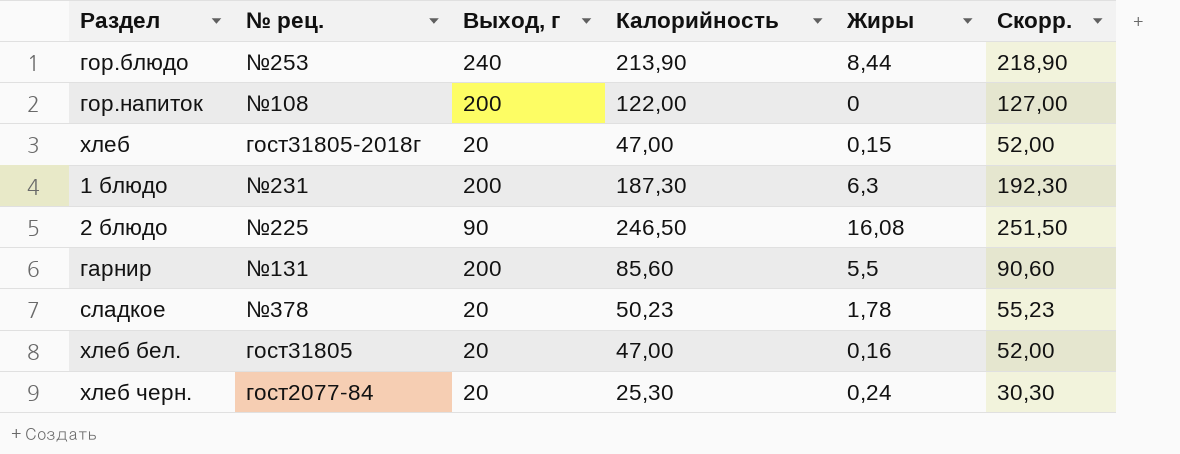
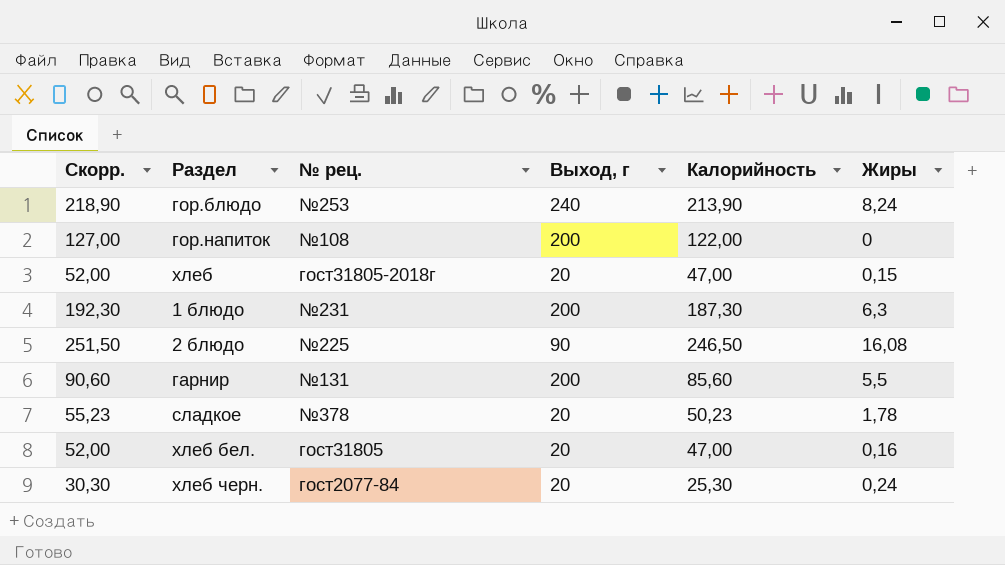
column Скорр. | position: 6 -> 1
гор.блюдо | Жиры: 8,44 -> 8,24

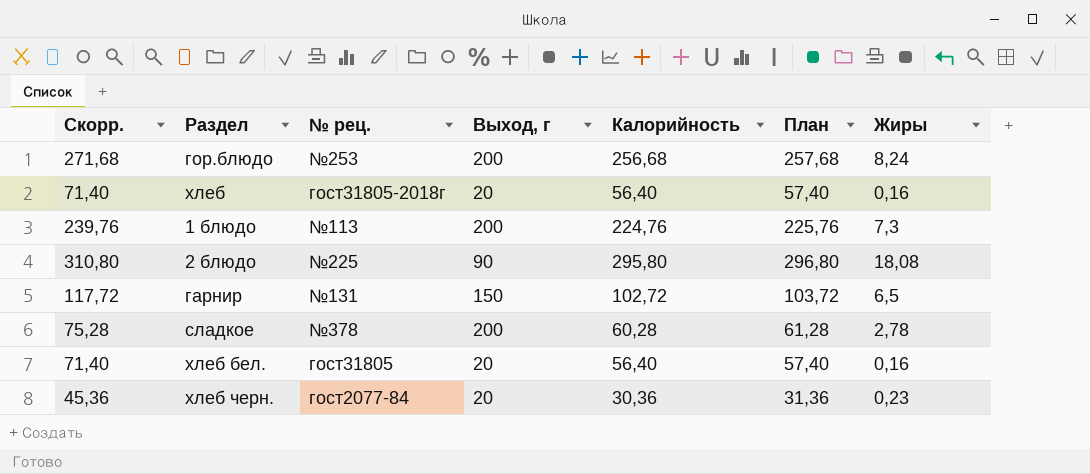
column Скорр. | formula: [Калорийность] + 5 -> [Калорийность] + 15
column План | formula: none -> [Калорийность] + 1
row гор.напиток: 127,00 | №108 | 200 | 122,00 | 0 -> none
гор.блюдо | Выход, г: 240 -> 200
гор.блюдо | Калорийность: 213,90 -> 256,68
хлеб | Калорийность: 47,00 -> 56,40
хлеб | Жиры: 0,15 -> 0,16
1 блюдо | № рец.: №231 -> №113
1 блюдо | Калорийность: 187,30 -> 224,76
1 блюдо | Жиры: 6,3 -> 7,3
2 блюдо | Калорийность: 246,50 -> 295,80
2 блюдо | Жиры: 16,08 -> 18,08
гарнир | Выход, г: 200 -> 150
гарнир | Калорийность: 85,60 -> 102,72
гарнир | Жиры: 5,5 -> 6,5
сладкое | Выход, г: 20 -> 200
сладкое | Калорийность: 50,23 -> 60,28
сладкое | Жиры: 1,78 -> 2,78
хлеб бел. | Калорийность: 47,00 -> 56,40
хлеб черн. | Калорийность: 25,30 -> 30,36
хлеб черн. | Жиры: 0,24 -> 0,23

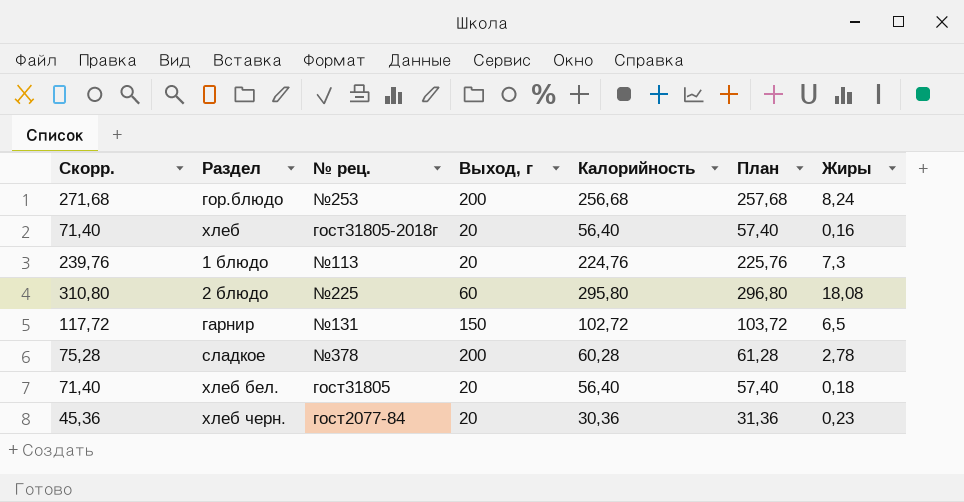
1 блюдо | Выход, г: 200 -> 20
2 блюдо | Выход, г: 90 -> 60
хлеб бел. | Жиры: 0,16 -> 0,18

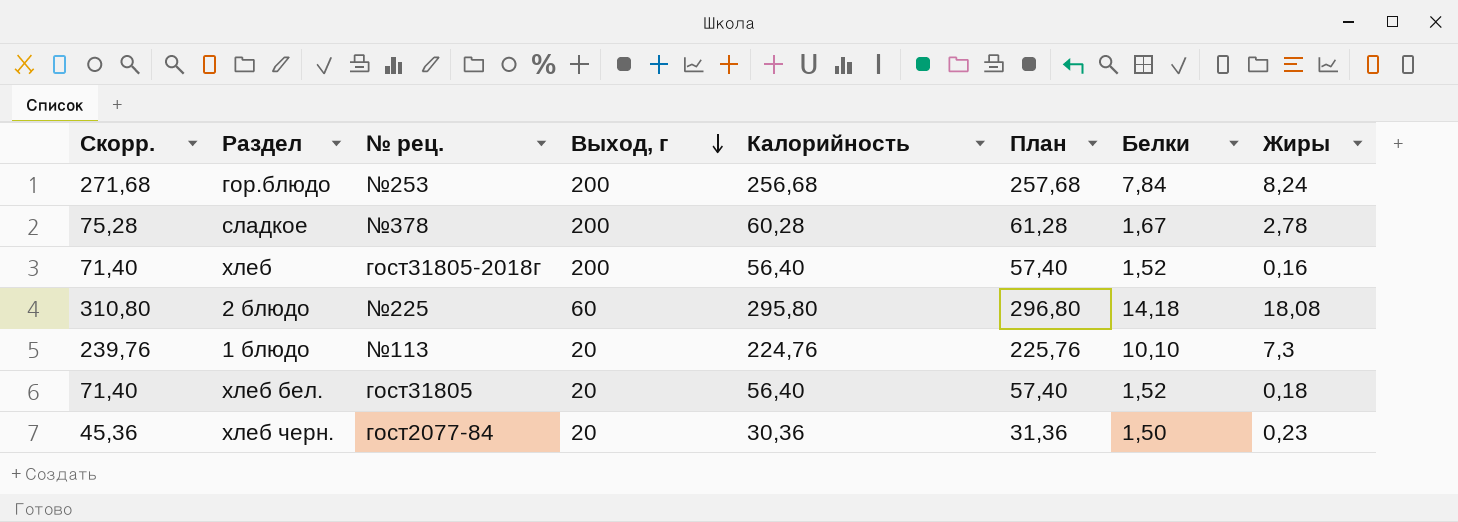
row order: none -> Выход, г descending
column Белки | position: none -> 7
row гарнир: 117,72 | №131 | 150 | 102,72 | 103,72 | 6,5 -> none
хлеб | Выход, г: 20 -> 200

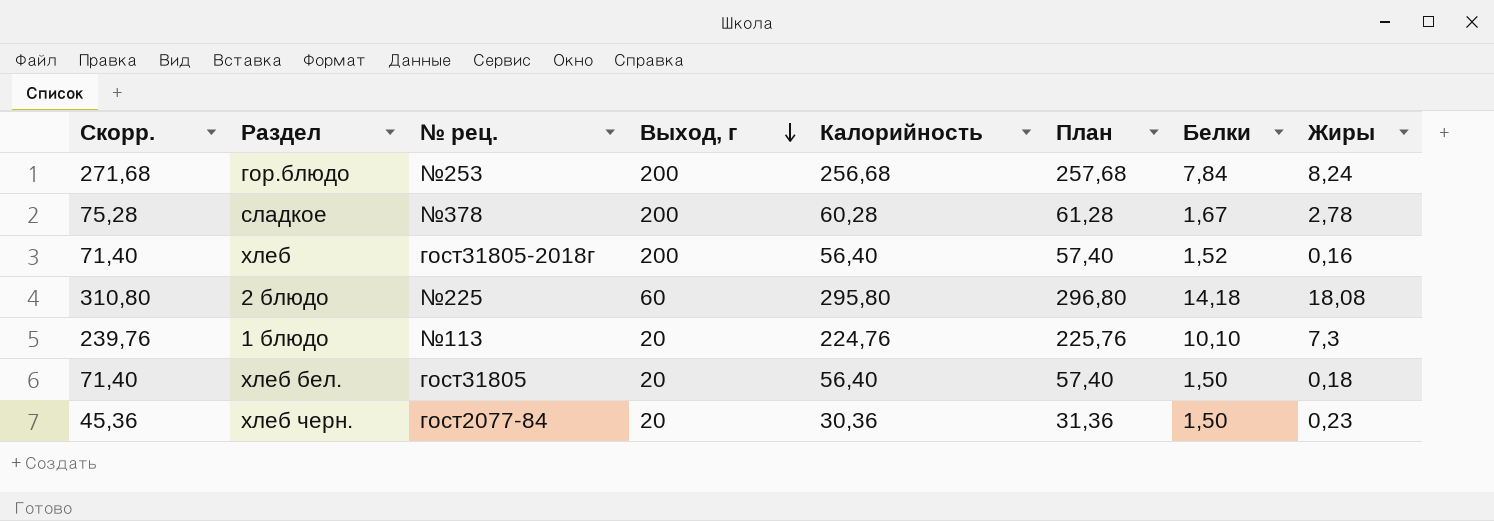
хлеб бел. | Белки: 1,52 -> 1,50

